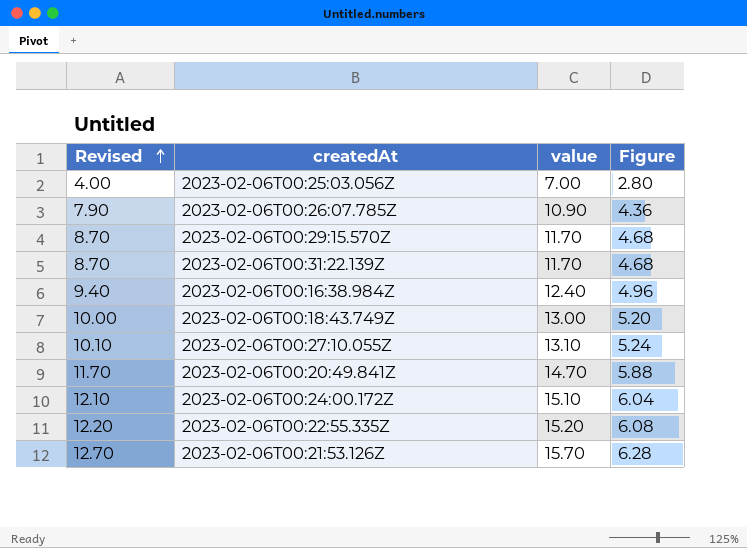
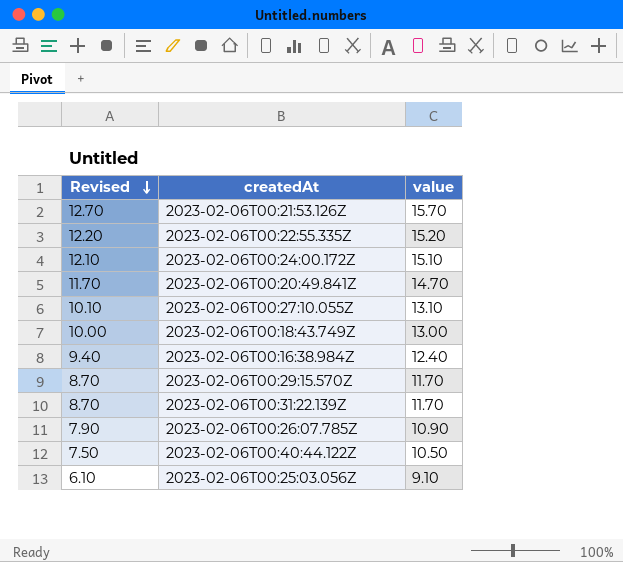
row order: Revised ascending -> Revised descending
column Figure | formula: [value] * 0.4 -> none
row 2023-02-06T00:40:44.122Z: none -> 7.50 | 10.50
2023-02-06T00:25:03.056Z | Revised: 4.00 -> 6.10
2023-02-06T00:25:03.056Z | value: 7.00 -> 9.10

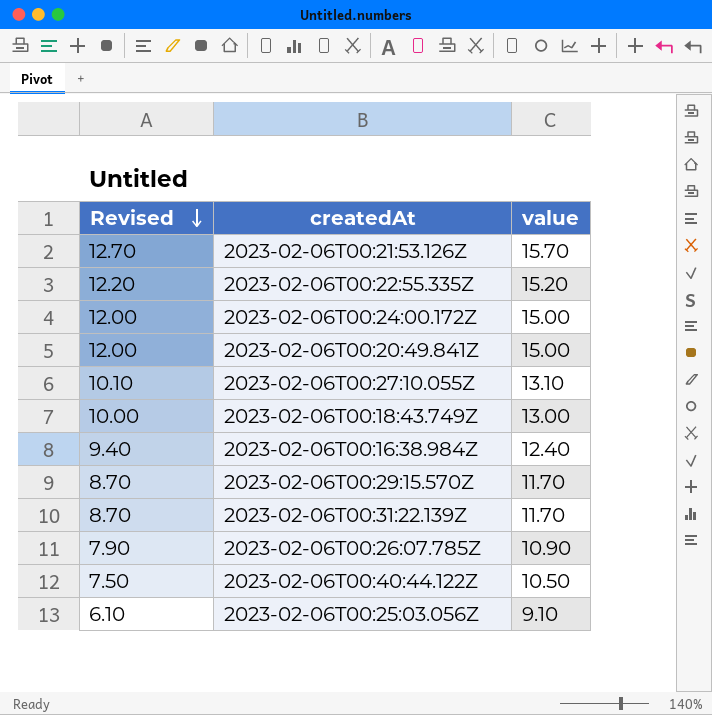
2023-02-06T00:24:00.172Z | Revised: 12.10 -> 12.00
2023-02-06T00:24:00.172Z | value: 15.10 -> 15.00
2023-02-06T00:20:49.841Z | Revised: 11.70 -> 12.00
2023-02-06T00:20:49.841Z | value: 14.70 -> 15.00

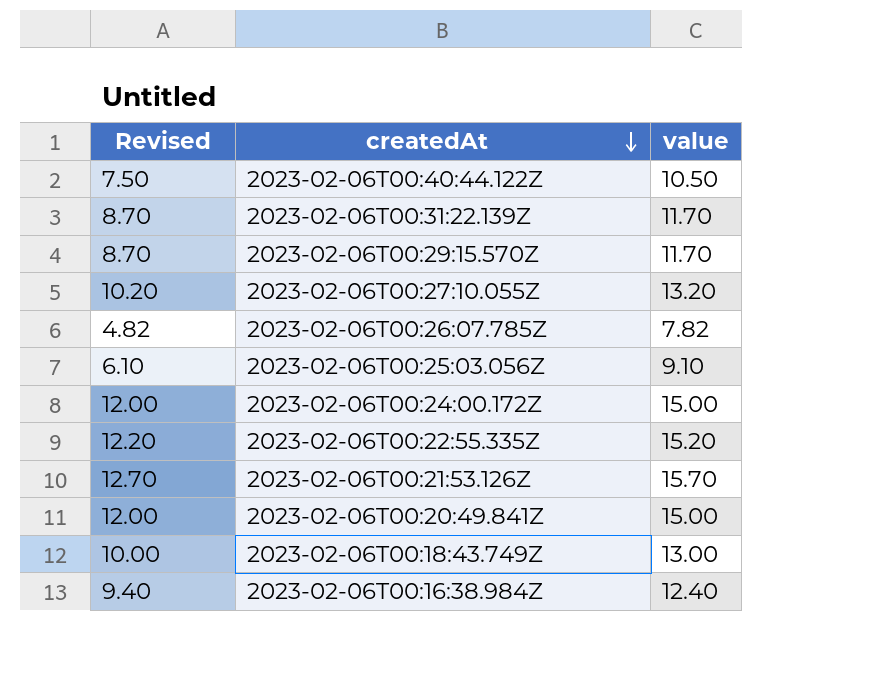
row order: Revised descending -> createdAt descending
2023-02-06T00:27:10.055Z | Revised: 10.10 -> 10.20
2023-02-06T00:27:10.055Z | value: 13.10 -> 13.20
2023-02-06T00:26:07.785Z | Revised: 7.90 -> 4.82
2023-02-06T00:26:07.785Z | value: 10.90 -> 7.82

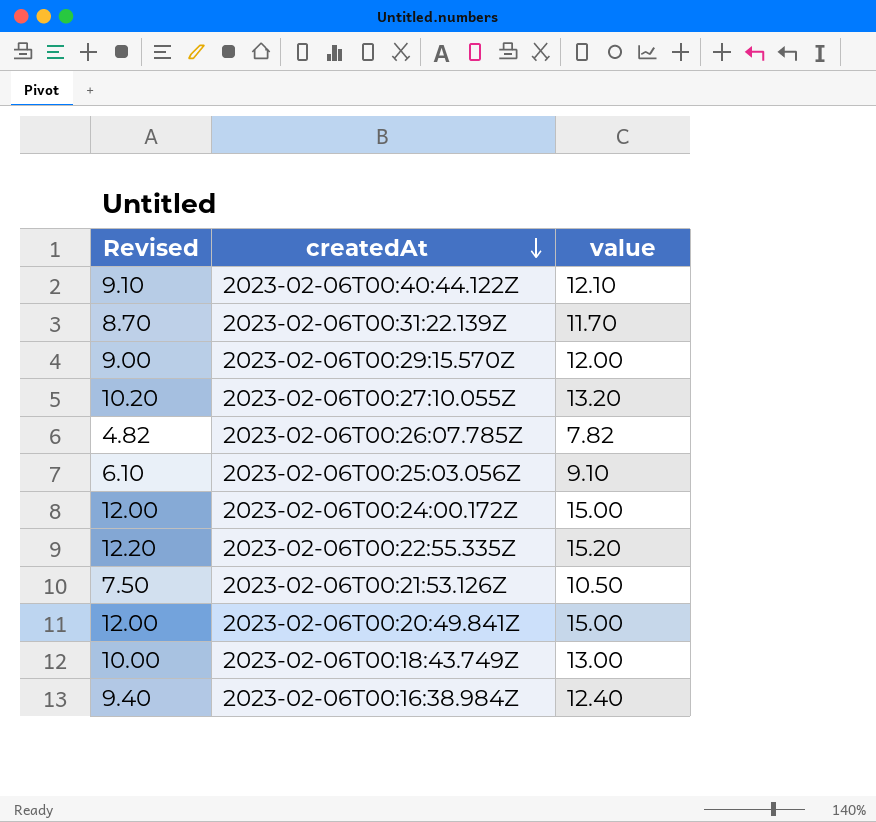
2023-02-06T00:40:44.122Z | Revised: 7.50 -> 9.10
2023-02-06T00:40:44.122Z | value: 10.50 -> 12.10
2023-02-06T00:29:15.570Z | Revised: 8.70 -> 9.00
2023-02-06T00:29:15.570Z | value: 11.70 -> 12.00
2023-02-06T00:21:53.126Z | Revised: 12.70 -> 7.50
2023-02-06T00:21:53.126Z | value: 15.70 -> 10.50

